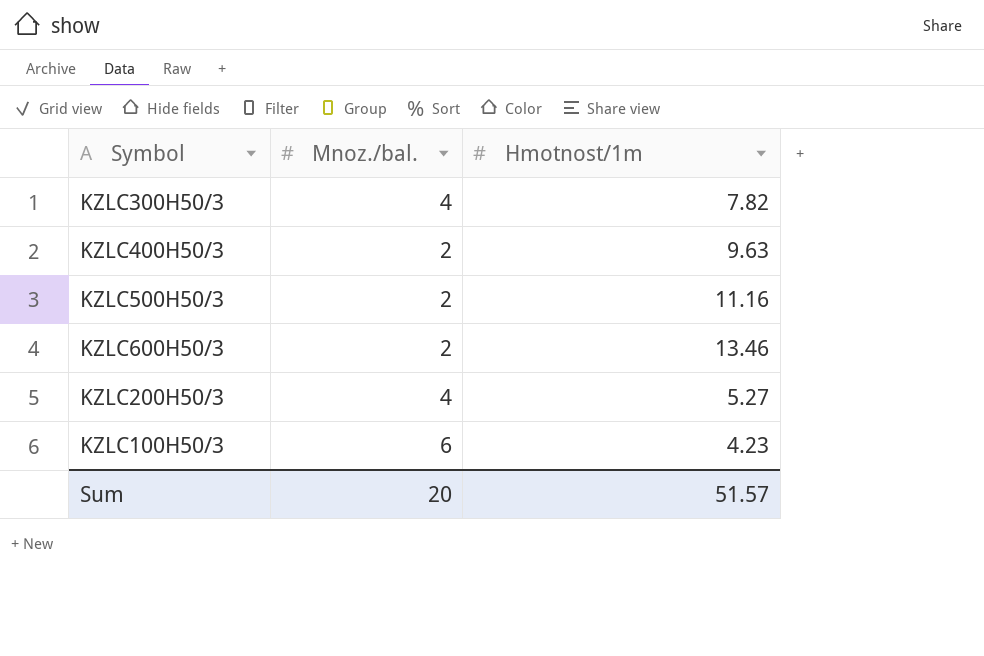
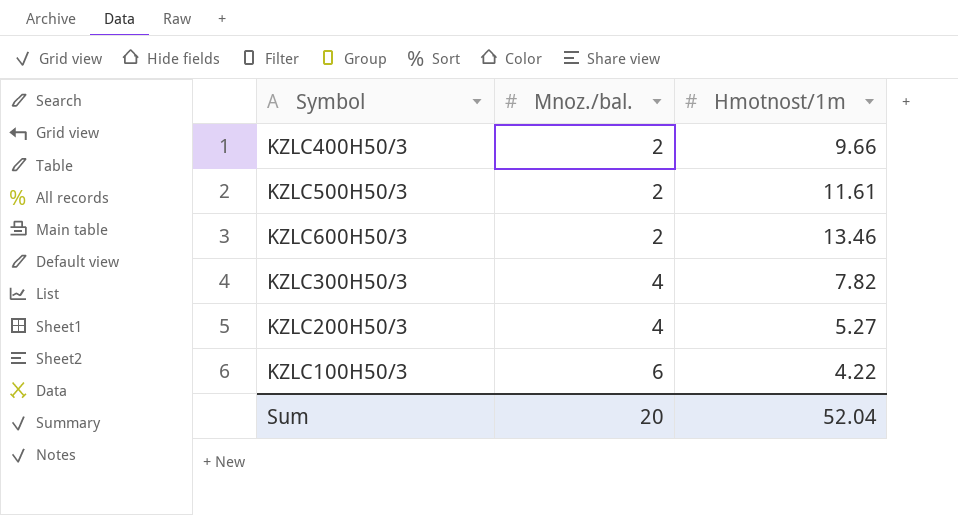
row order: none -> Mnoz./bal. ascending
KZLC400H50/3 | Hmotnost/1m: 9.63 -> 9.66
KZLC500H50/3 | Hmotnost/1m: 11.16 -> 11.61
KZLC100H50/3 | Hmotnost/1m: 4.23 -> 4.22
Sum | Hmotnost/1m: 51.57 -> 52.04

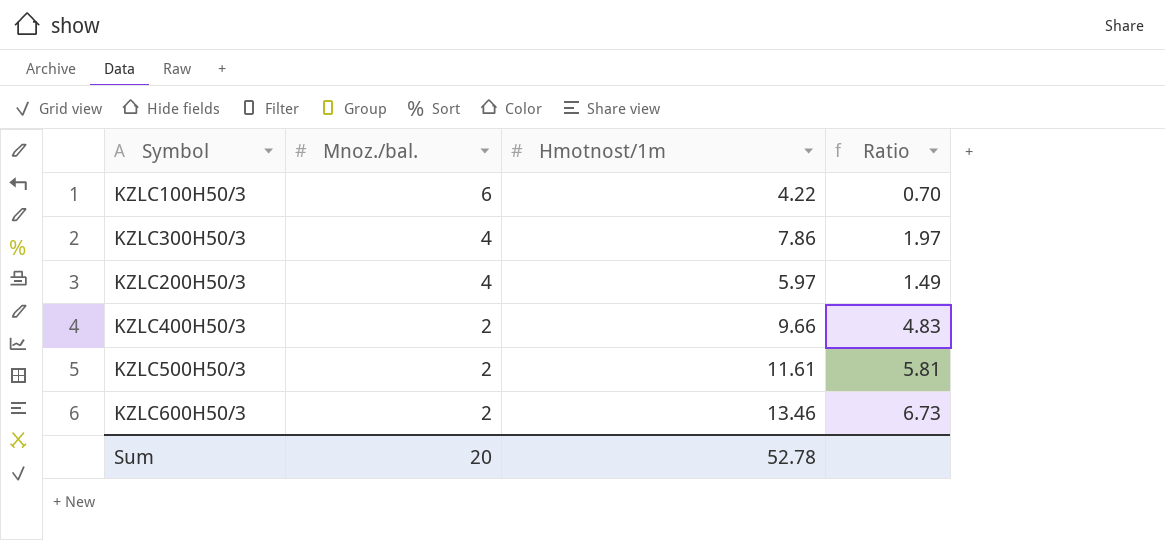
row order: Mnoz./bal. ascending -> Mnoz./bal. descending
column Ratio | formula: none -> [Hmotnost/1m] / [Mnoz./bal.]
KZLC300H50/3 | Hmotnost/1m: 7.82 -> 7.86
KZLC200H50/3 | Hmotnost/1m: 5.27 -> 5.97
Sum | Hmotnost/1m: 52.04 -> 52.78

